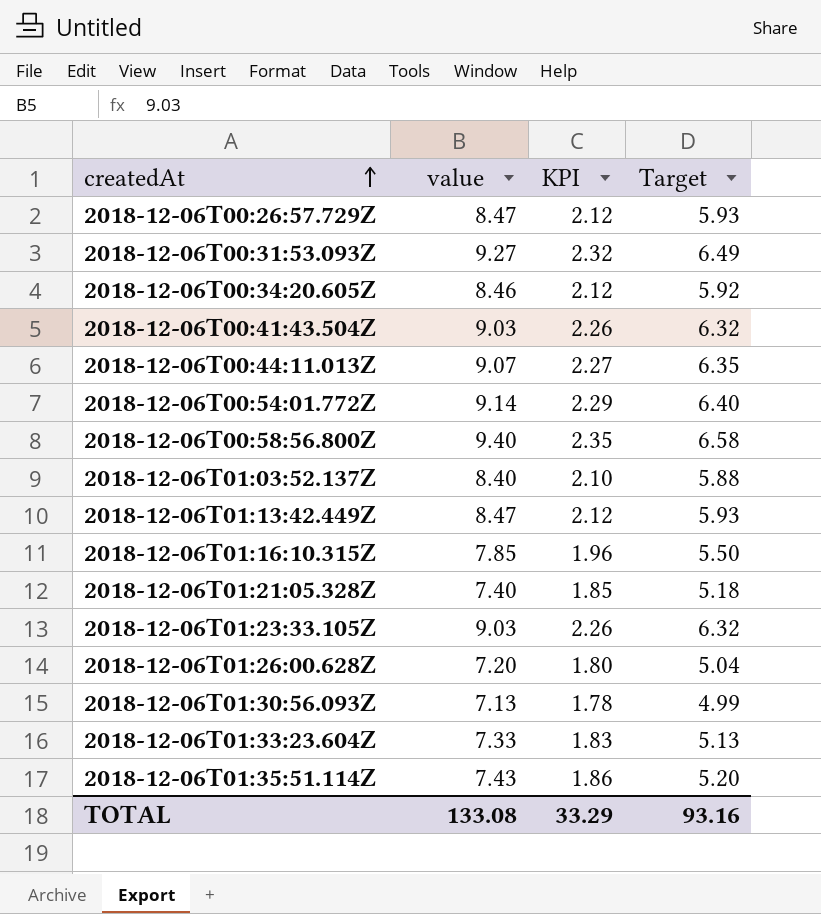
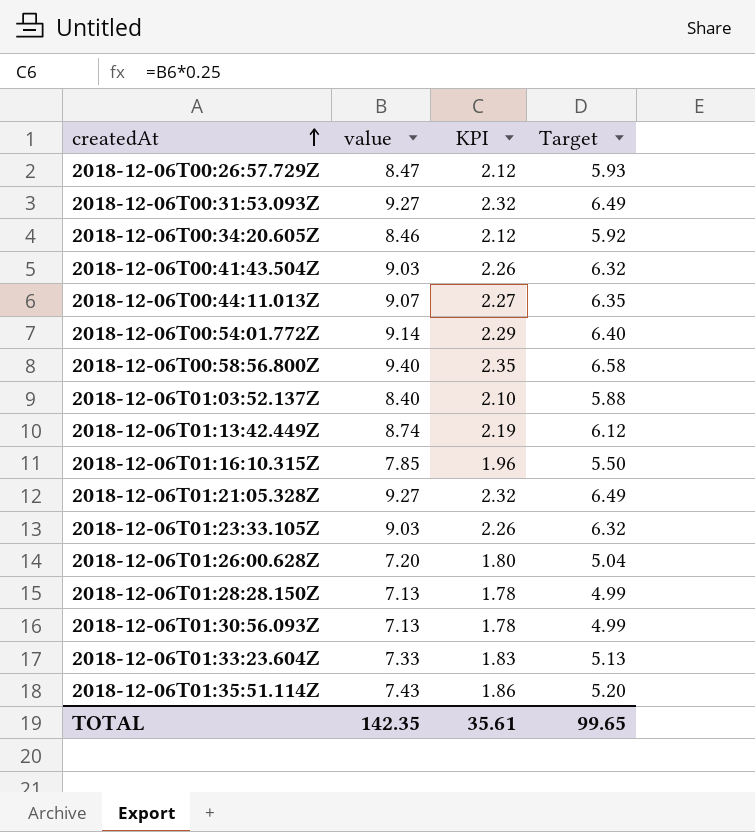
2018-12-06T01:13:42.449Z | value: 8.47 -> 8.74
2018-12-06T01:13:42.449Z | KPI: 2.12 -> 2.19
2018-12-06T01:13:42.449Z | Target: 5.93 -> 6.12
2018-12-06T01:21:05.328Z | value: 7.40 -> 9.27
2018-12-06T01:21:05.328Z | KPI: 1.85 -> 2.32
2018-12-06T01:21:05.328Z | Target: 5.18 -> 6.49
row 2018-12-06T01:28:28.150Z: none -> 7.13 | 1.78 | 4.99
TOTAL | value: 133.08 -> 142.35
TOTAL | KPI: 33.29 -> 35.61
TOTAL | Target: 93.16 -> 99.65

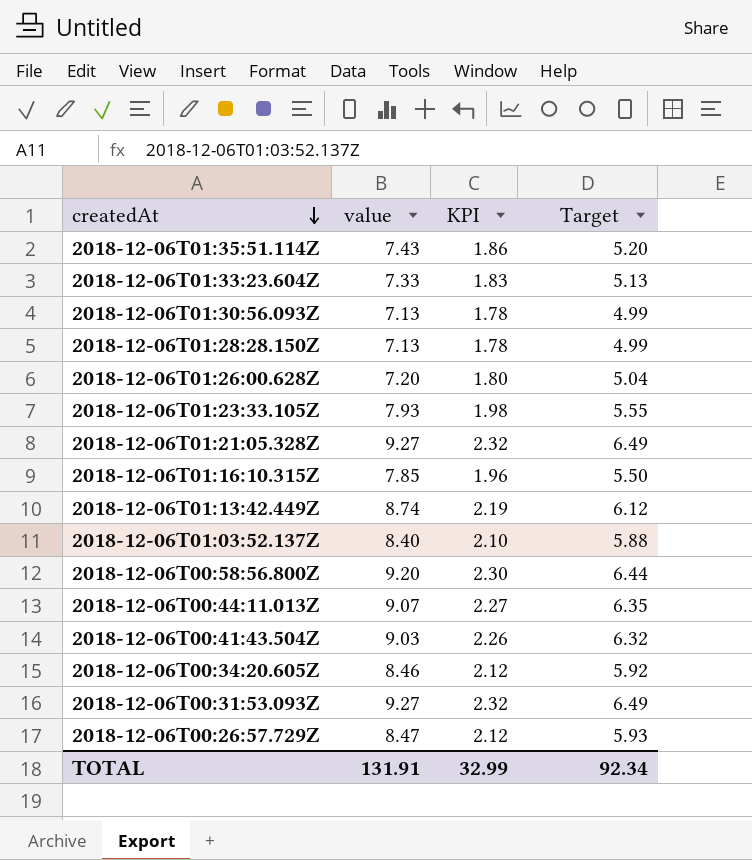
row order: createdAt ascending -> createdAt descending
row 2018-12-06T00:54:01.772Z: 9.14 | 2.29 | 6.40 -> none
2018-12-06T01:23:33.105Z | value: 9.03 -> 7.93
2018-12-06T01:23:33.105Z | KPI: 2.26 -> 1.98
2018-12-06T01:23:33.105Z | Target: 6.32 -> 5.55
2018-12-06T00:58:56.800Z | value: 9.40 -> 9.20
2018-12-06T00:58:56.800Z | KPI: 2.35 -> 2.30
2018-12-06T00:58:56.800Z | Target: 6.58 -> 6.44
TOTAL | value: 142.35 -> 131.91
TOTAL | KPI: 35.61 -> 32.99
TOTAL | Target: 99.65 -> 92.34

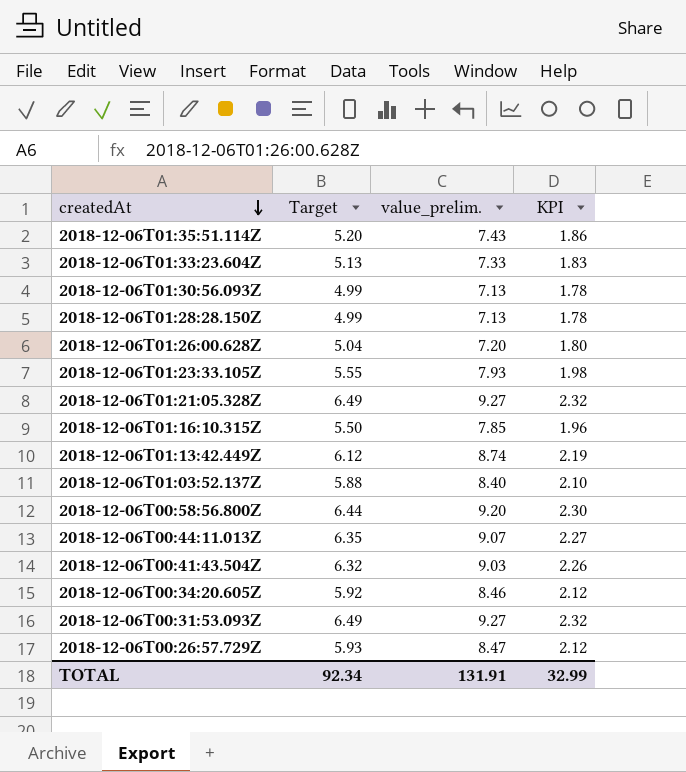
column Target | position: 4 -> 2
column name: value -> value_prelim.

